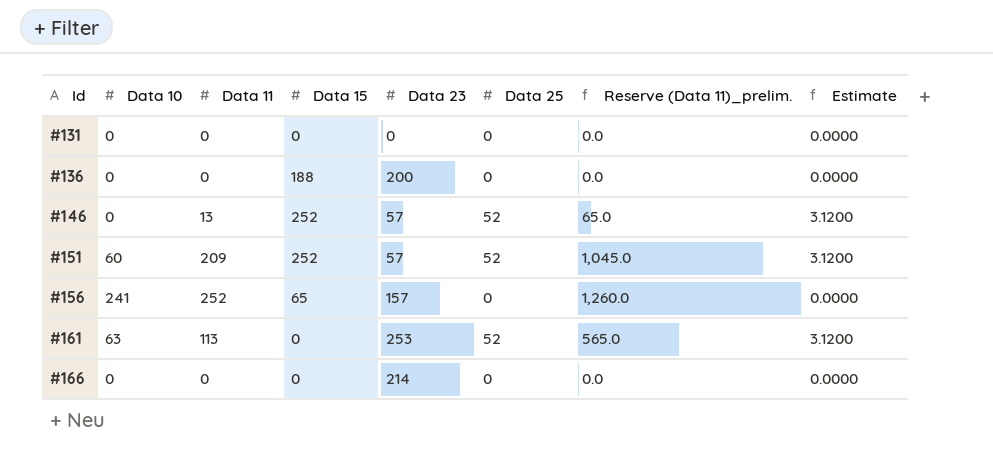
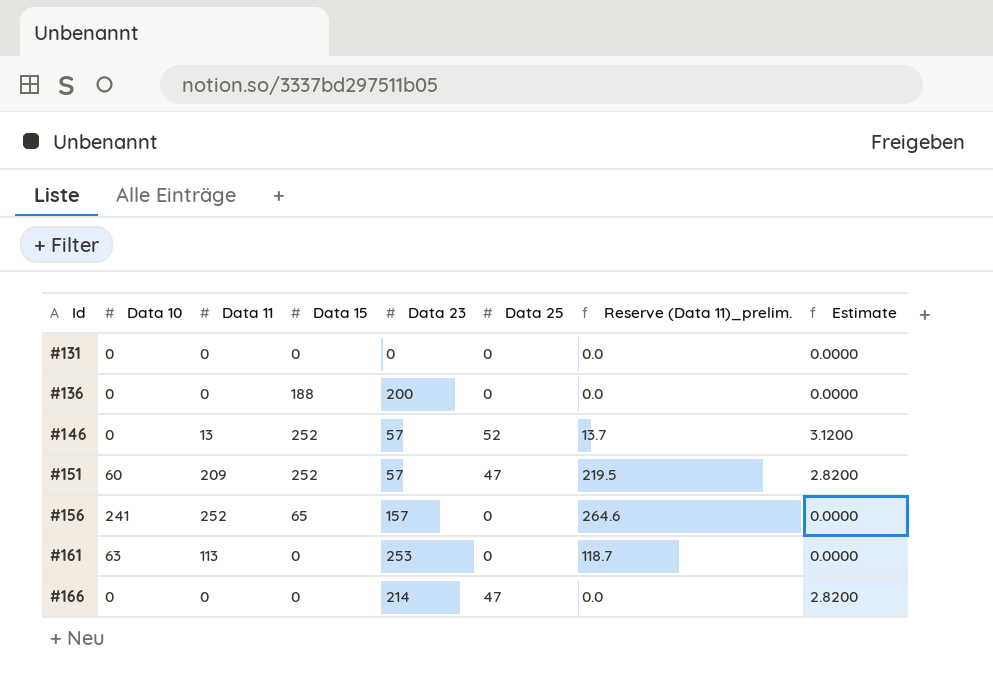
column Reserve (Data 11)_prelim. | formula: [Data 11] * 5 -> [Data 11] * 1.05
#151 | Data 25: 52 -> 47
#151 | Estimate: 3.1200 -> 2.8200
#161 | Data 25: 52 -> 0
#161 | Estimate: 3.1200 -> 0.0000
#166 | Data 25: 0 -> 47
#166 | Estimate: 0.0000 -> 2.8200

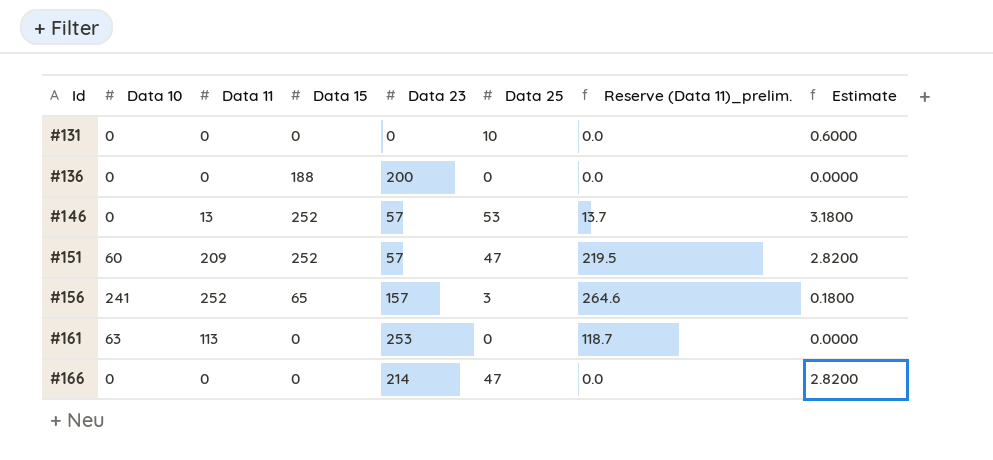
#131 | Data 25: 0 -> 10
#131 | Estimate: 0.0000 -> 0.6000
#146 | Data 25: 52 -> 53
#146 | Estimate: 3.1200 -> 3.1800
#156 | Data 25: 0 -> 3
#156 | Estimate: 0.0000 -> 0.1800

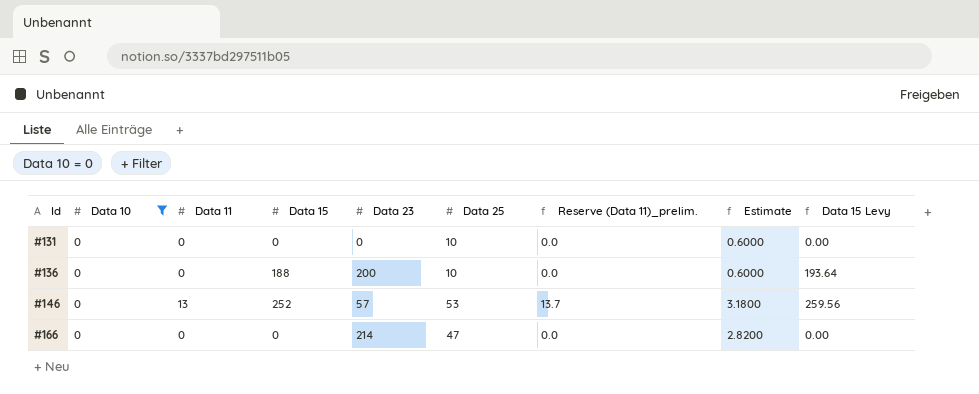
filter: none -> Data 10 = 0
column Data 15 Levy | formula: none -> [Data 15] * 1.03
#136 | Data 25: 0 -> 10
#136 | Estimate: 0.0000 -> 0.6000

